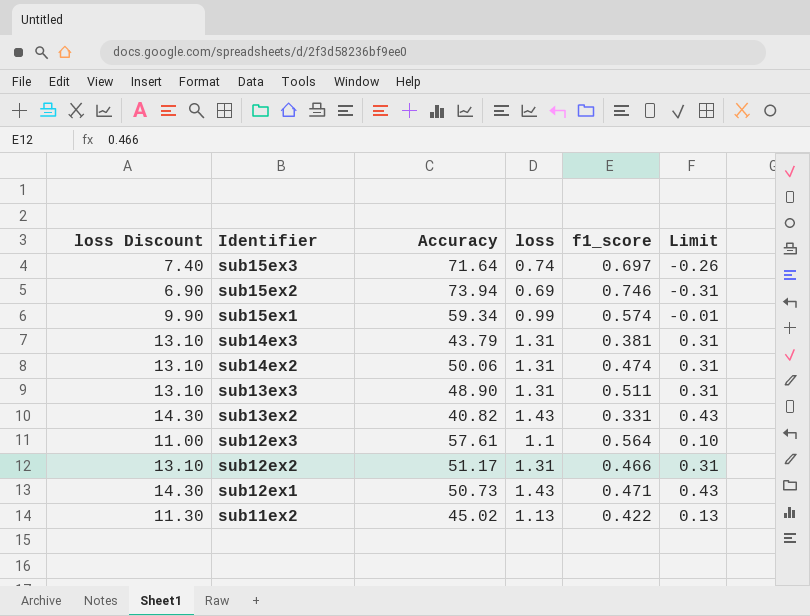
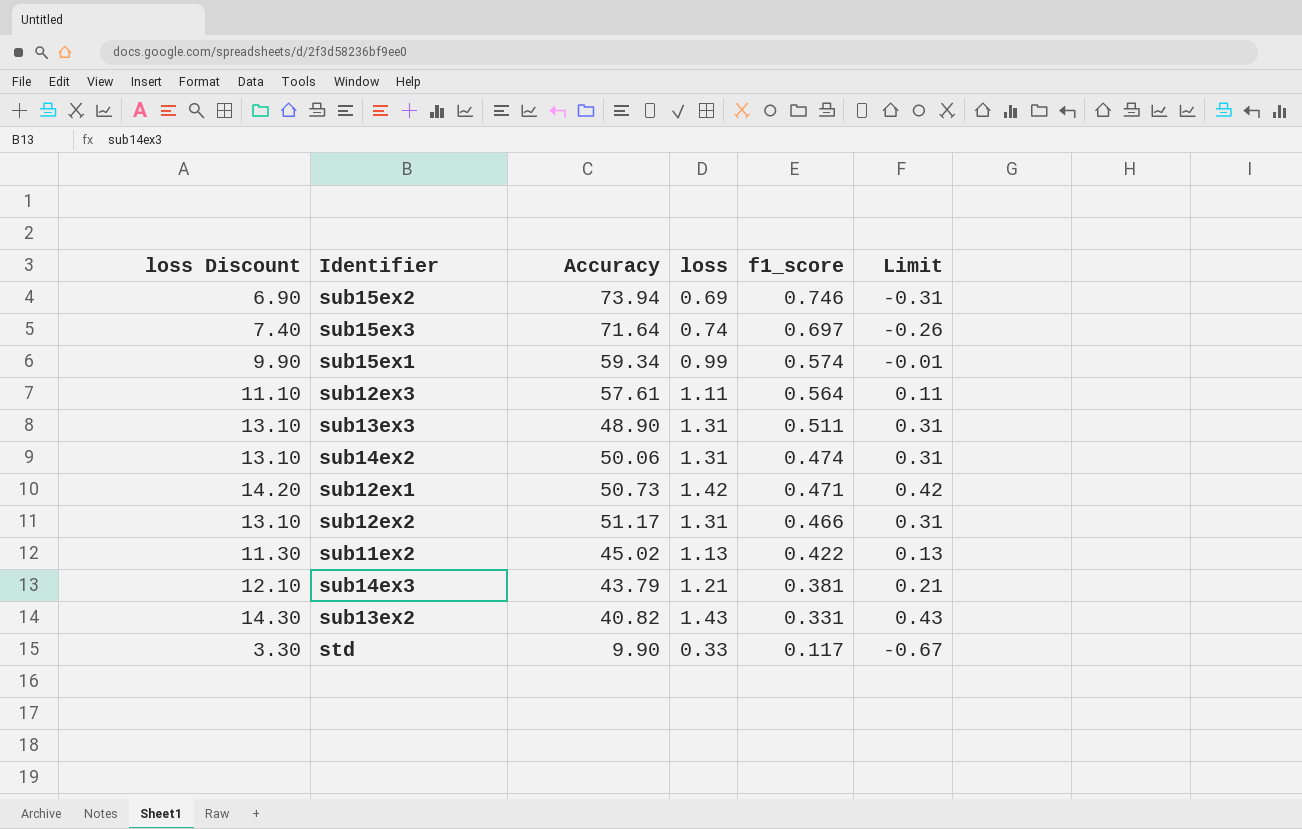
row order: Identifier descending -> f1_score descending
sub12ex3 | loss Discount: 11.00 -> 11.10
sub12ex3 | loss: 1.1 -> 1.11
sub12ex3 | Limit: 0.10 -> 0.11
sub12ex1 | loss Discount: 14.30 -> 14.20
sub12ex1 | loss: 1.43 -> 1.42
sub12ex1 | Limit: 0.43 -> 0.42
sub14ex3 | loss Discount: 13.10 -> 12.10
sub14ex3 | loss: 1.31 -> 1.21
sub14ex3 | Limit: 0.31 -> 0.21
row std: none -> 3.30 | 9.90 | 0.33 | 0.117 | -0.67

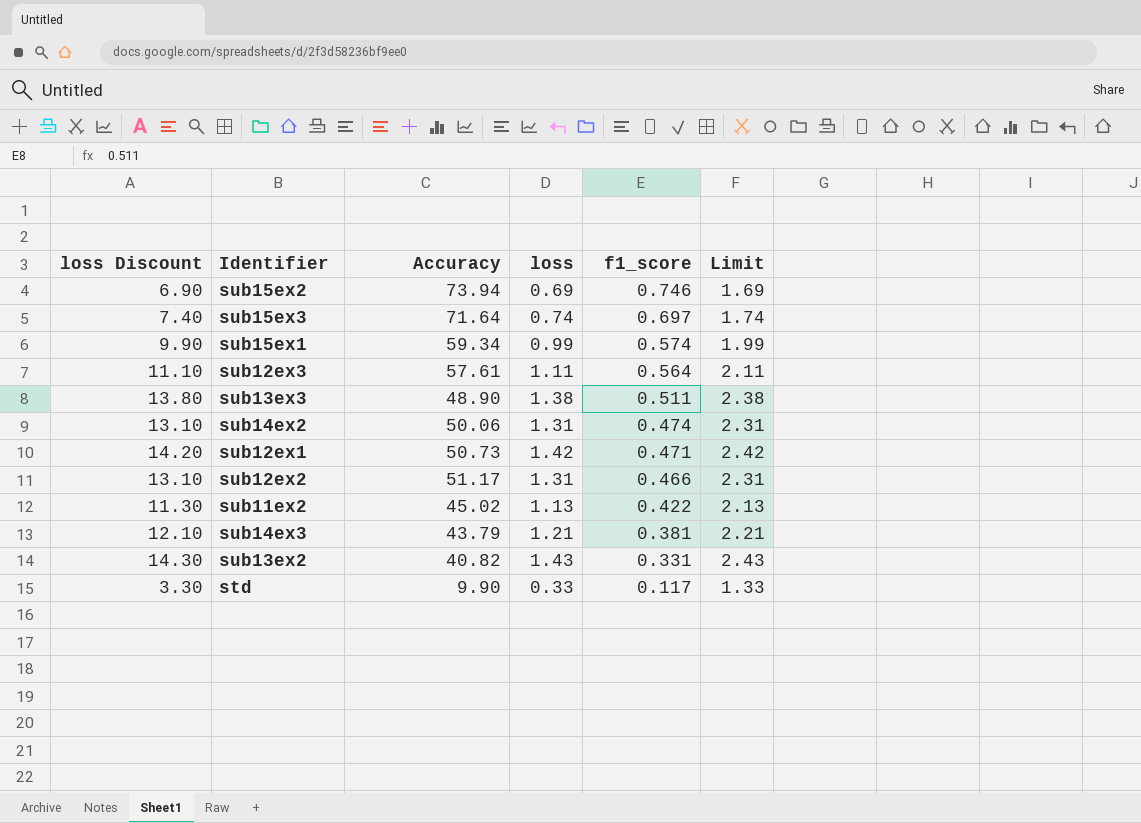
column Limit | formula: [loss] - 1 -> [loss] + 1
sub13ex3 | loss Discount: 13.10 -> 13.80
sub13ex3 | loss: 1.31 -> 1.38

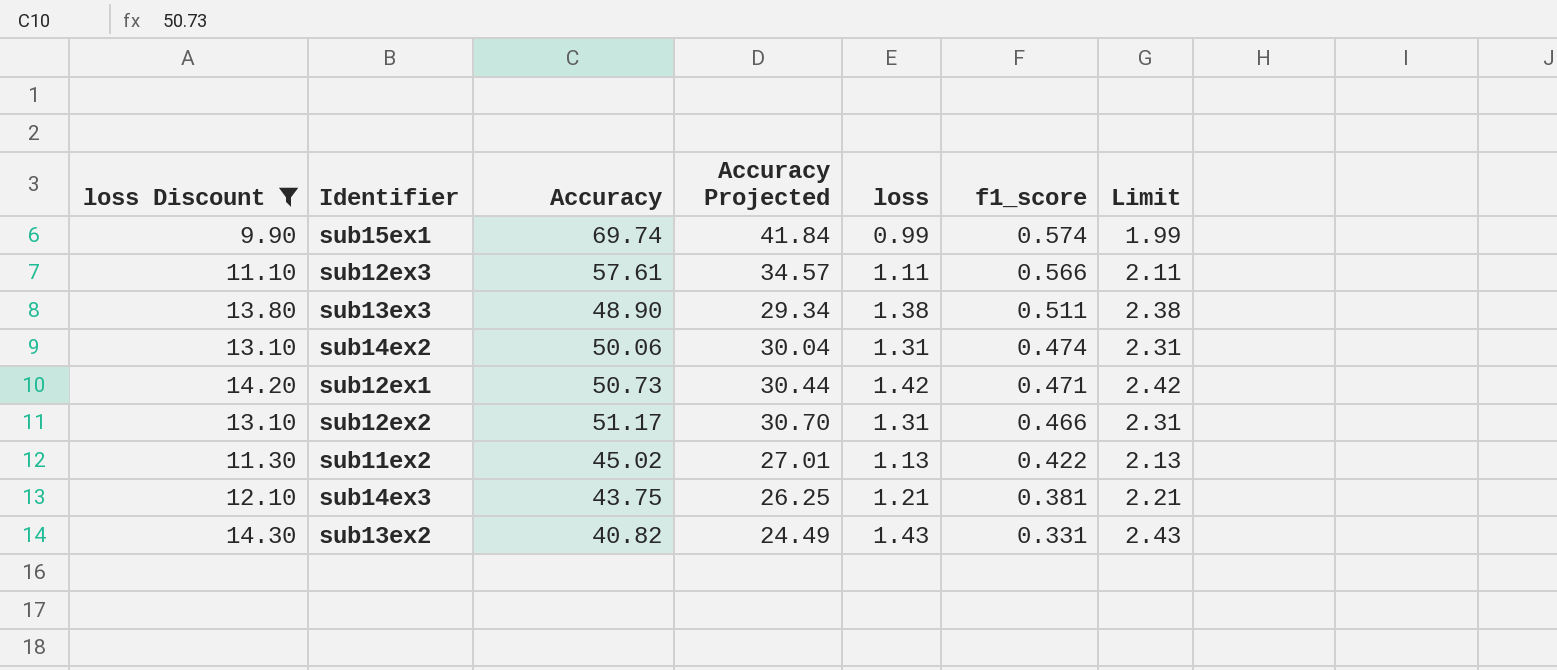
filter: none -> loss Discount >= 9.90
column Accuracy Projected | formula: none -> [Accuracy] * 0.6
sub15ex1 | Accuracy: 59.34 -> 69.74
sub12ex3 | f1_score: 0.564 -> 0.566
sub14ex3 | Accuracy: 43.79 -> 43.75

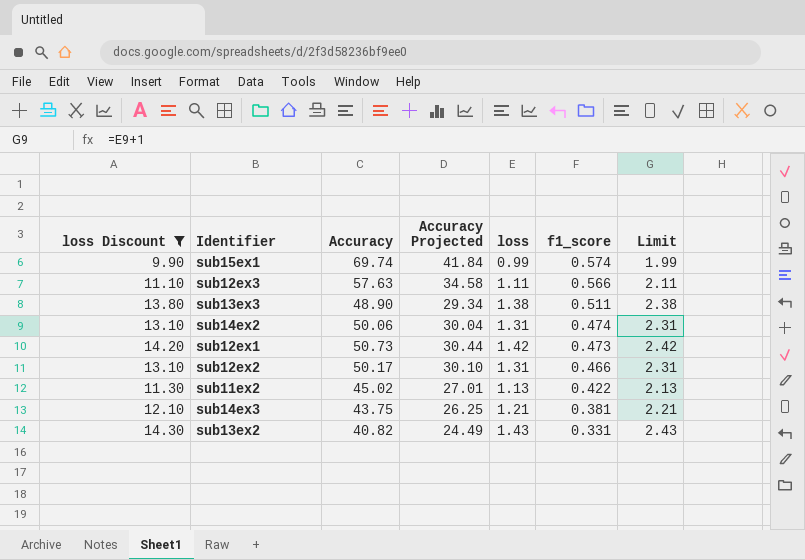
sub12ex3 | Accuracy: 57.61 -> 57.63
sub12ex3 | Accuracy Projected: 34.57 -> 34.58
sub12ex1 | f1_score: 0.471 -> 0.473
sub12ex2 | Accuracy: 51.17 -> 50.17
sub12ex2 | Accuracy Projected: 30.70 -> 30.10

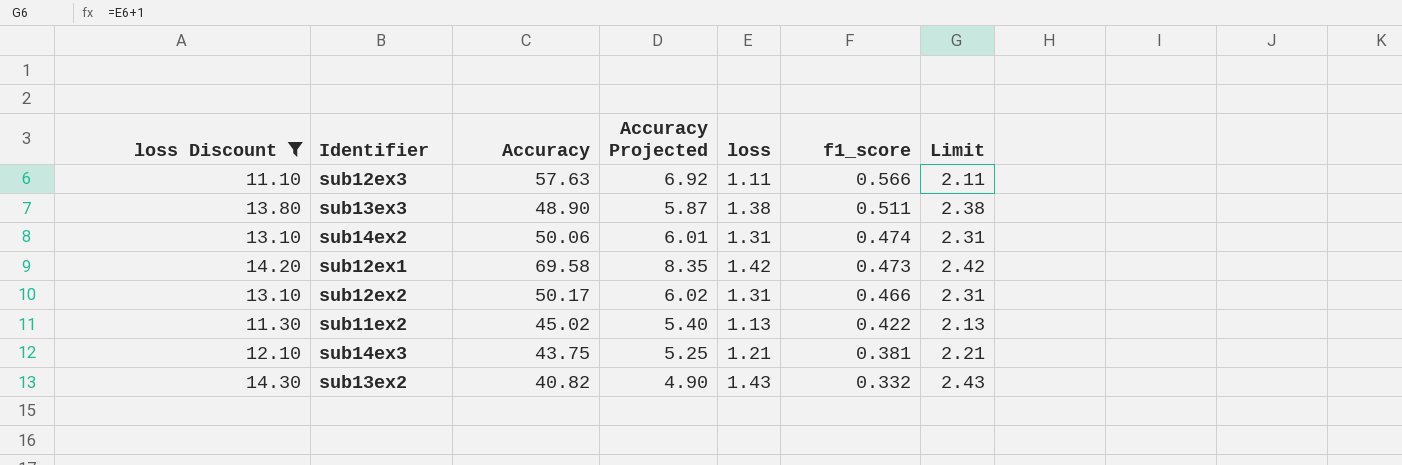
column Accuracy Projected | formula: [Accuracy] * 0.6 -> [Accuracy] * 0.12
row sub15ex1: 9.90 | 69.74 | 41.84 | 0.99 | 0.574 | 1.99 -> none
sub12ex1 | Accuracy: 50.73 -> 69.58
sub13ex2 | f1_score: 0.331 -> 0.332

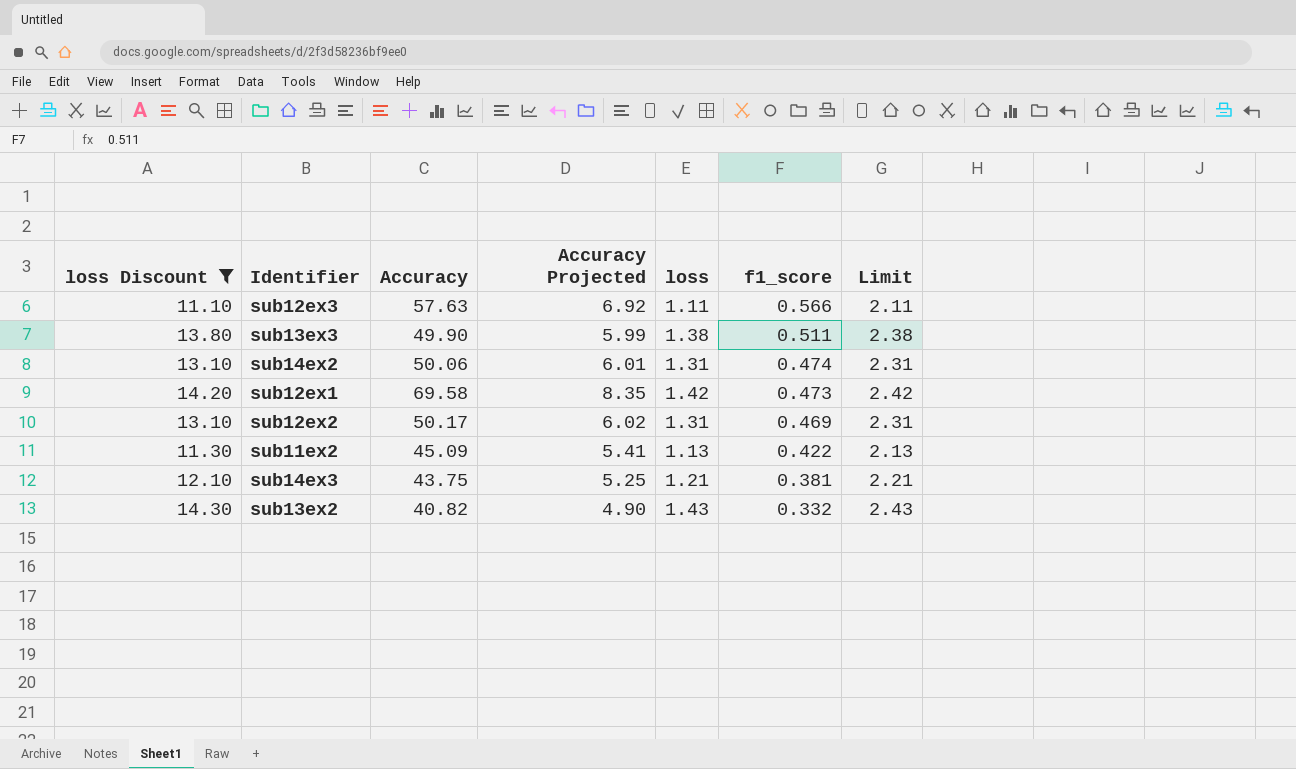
sub13ex3 | Accuracy: 48.90 -> 49.90
sub13ex3 | Accuracy Projected: 5.87 -> 5.99
sub12ex2 | f1_score: 0.466 -> 0.469
sub11ex2 | Accuracy: 45.02 -> 45.09
sub11ex2 | Accuracy Projected: 5.40 -> 5.41

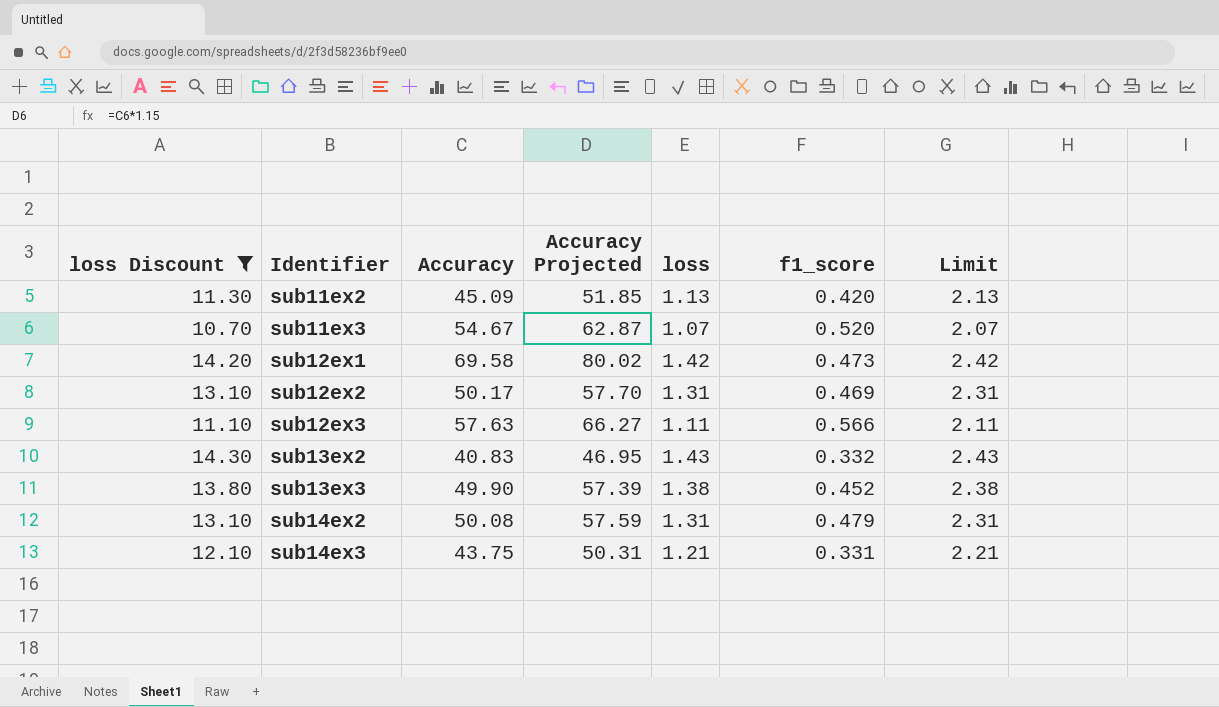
row order: f1_score descending -> Identifier ascending
column Accuracy Projected | formula: [Accuracy] * 0.12 -> [Accuracy] * 1.15
sub11ex2 | f1_score: 0.422 -> 0.420
row sub11ex3: none -> 10.70 | 54.67 | 62.87 | 1.07 | 0.520 | 2.07
sub13ex2 | Accuracy: 40.82 -> 40.83
sub13ex3 | f1_score: 0.511 -> 0.452
sub14ex2 | Accuracy: 50.06 -> 50.08
sub14ex2 | f1_score: 0.474 -> 0.479
sub14ex3 | f1_score: 0.381 -> 0.331

